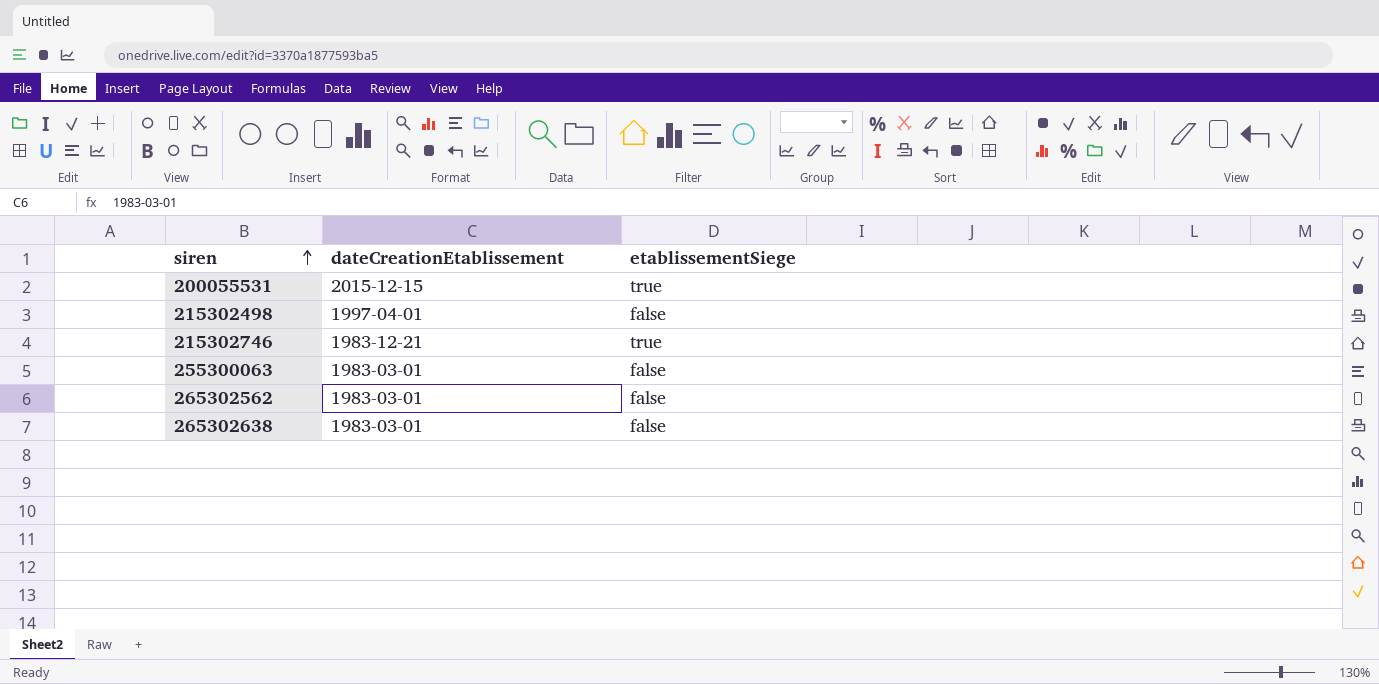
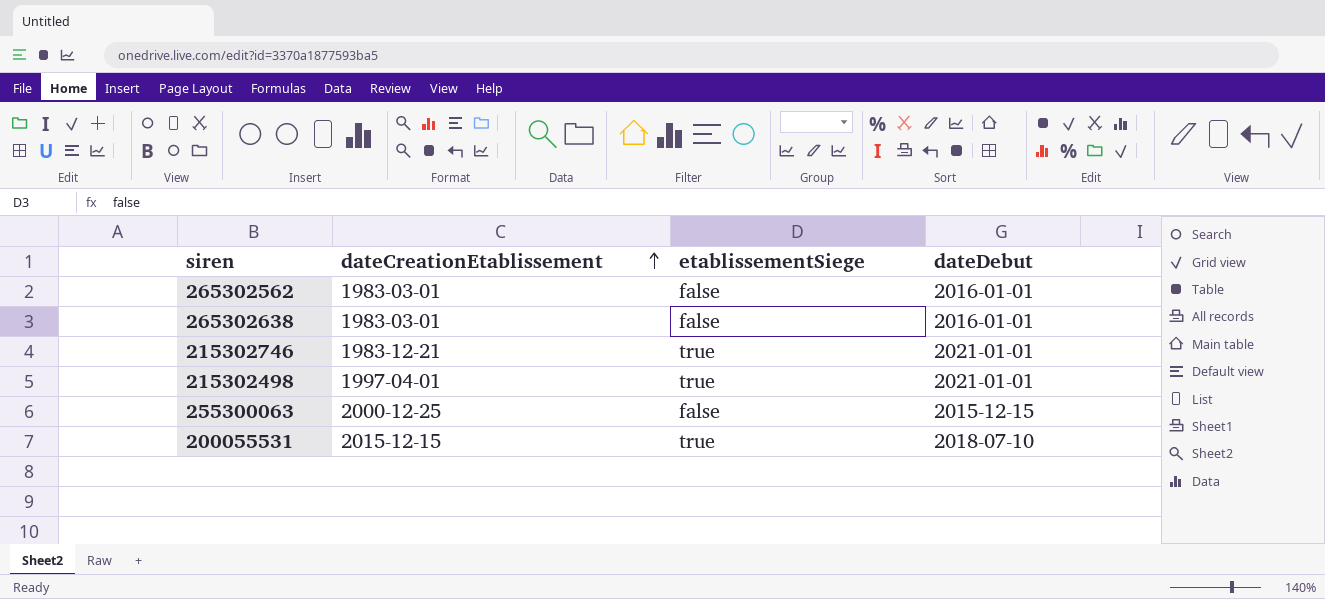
row order: siren ascending -> dateCreationEtablissement ascending
column dateDebut | position: none -> 4
215302498 | etablissementSiege: false -> true
255300063 | dateCreationEtablissement: 1983-03-01 -> 2000-12-25

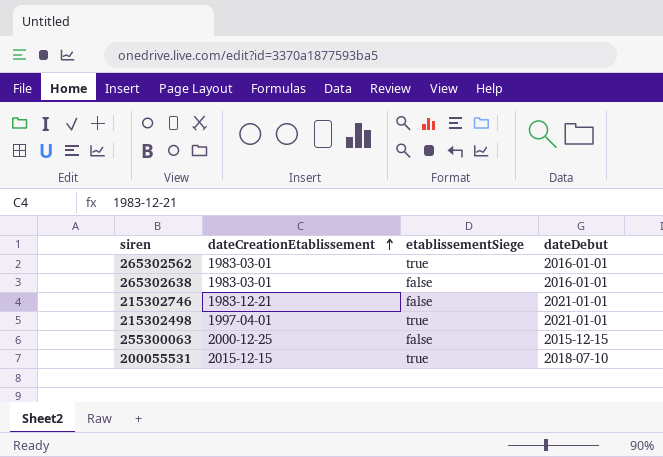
265302562 | etablissementSiege: false -> true
215302746 | etablissementSiege: true -> false

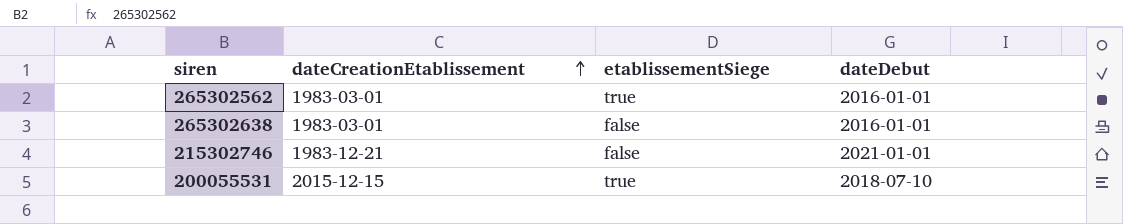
row 215302498: 1997-04-01 | true | 2021-01-01 -> none
row 255300063: 2000-12-25 | false | 2015-12-15 -> none

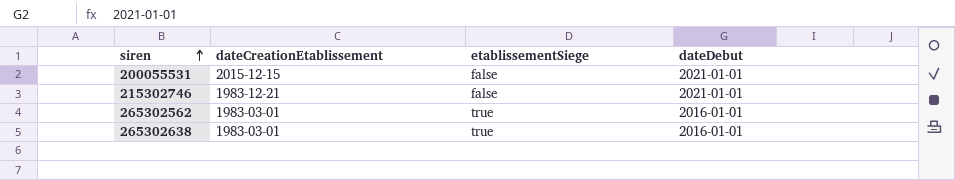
row order: dateCreationEtablissement ascending -> siren ascending
200055531 | etablissementSiege: true -> false
200055531 | dateDebut: 2018-07-10 -> 2021-01-01
265302638 | etablissementSiege: false -> true

